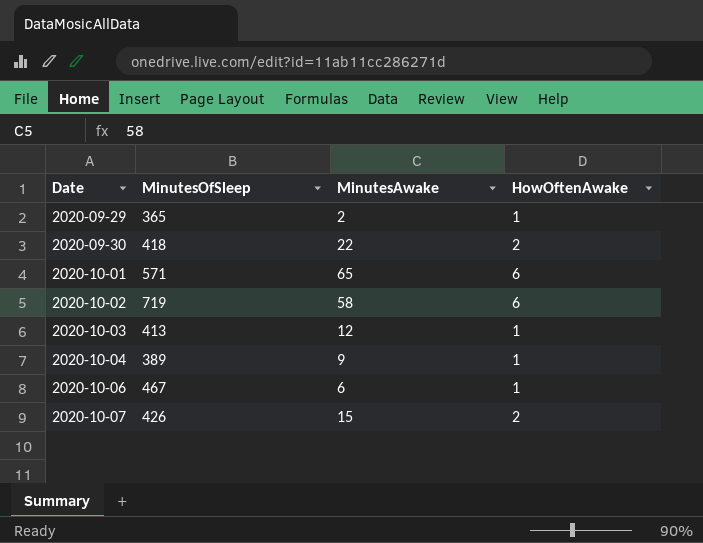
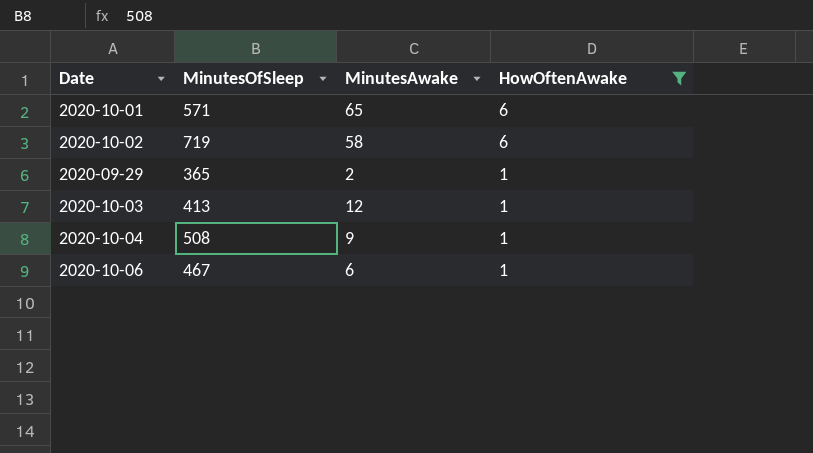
filter: none -> HowOftenAwake != 2
row order: Date ascending -> HowOftenAwake descending
2020-10-04 | MinutesOfSleep: 389 -> 508

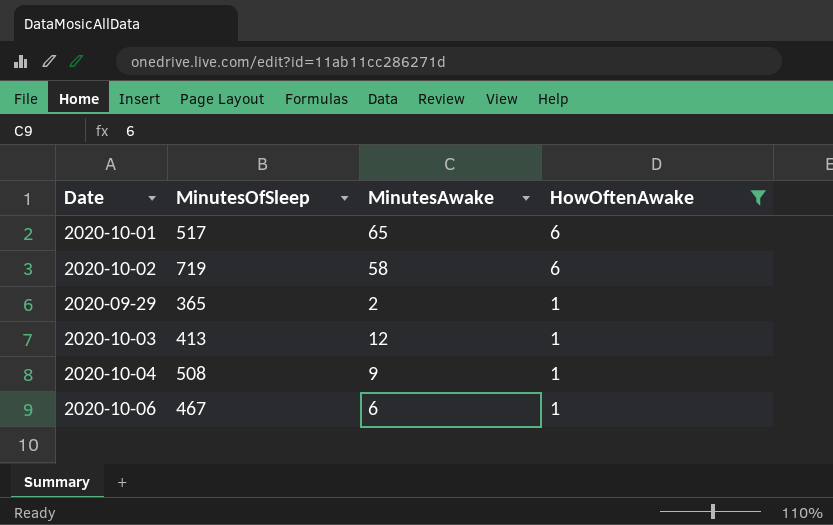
2020-10-01 | MinutesOfSleep: 571 -> 517

